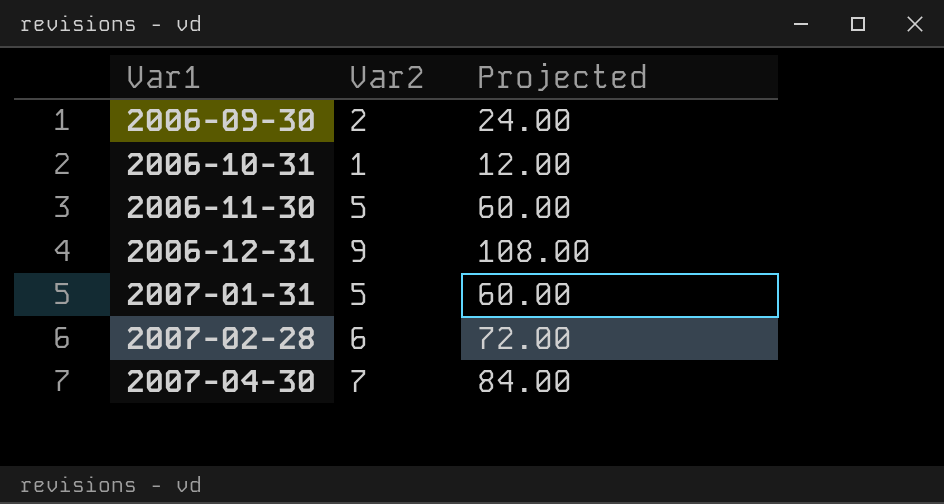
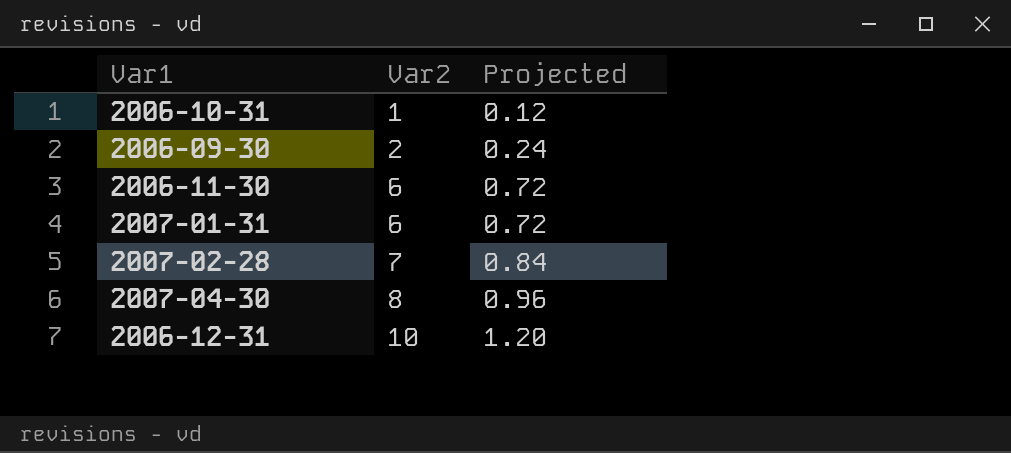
row order: Var1 ascending -> Var2 ascending
column Projected | formula: [Var2] * 12 -> [Var2] * 0.12
2006-11-30 | Var2: 5 -> 6
2007-01-31 | Var2: 5 -> 6
2007-02-28 | Var2: 6 -> 7
2007-04-30 | Var2: 7 -> 8
2006-12-31 | Var2: 9 -> 10

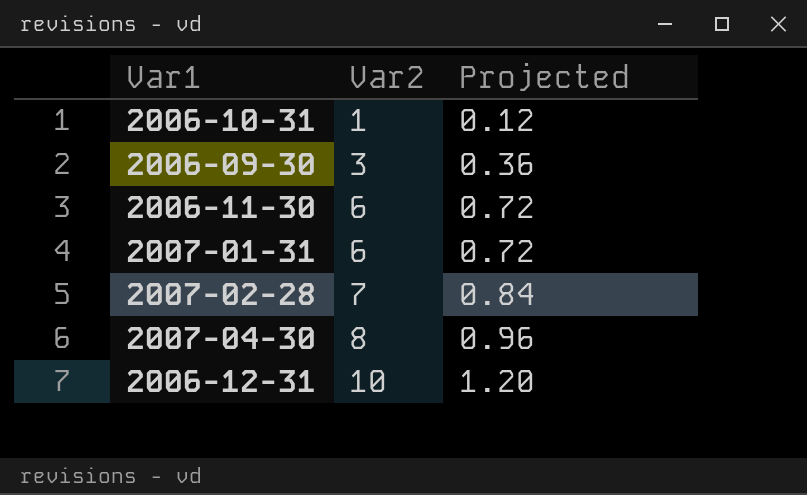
2006-09-30 | Var2: 2 -> 3
2006-09-30 | Projected: 0.24 -> 0.36

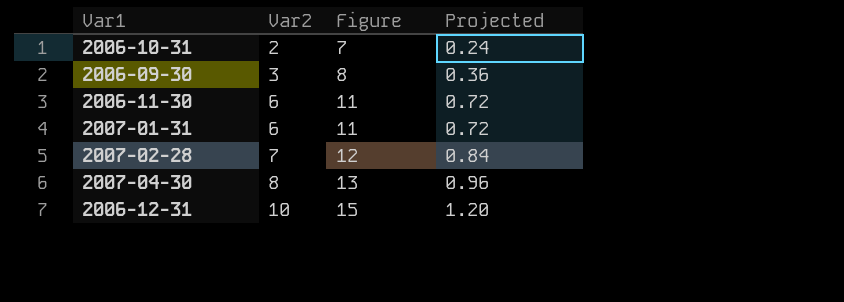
column Figure | formula: none -> [Var2] + 5
2006-10-31 | Var2: 1 -> 2
2006-10-31 | Projected: 0.12 -> 0.24

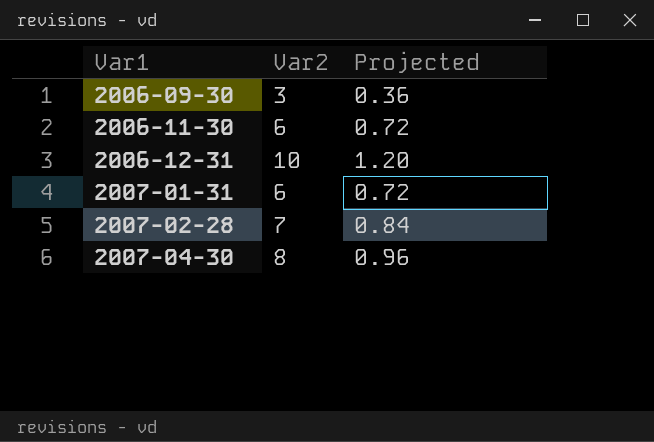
row order: Var2 ascending -> Var1 ascending
column Figure | formula: [Var2] + 5 -> none
row 2006-10-31: 2 | 7 | 0.24 -> none

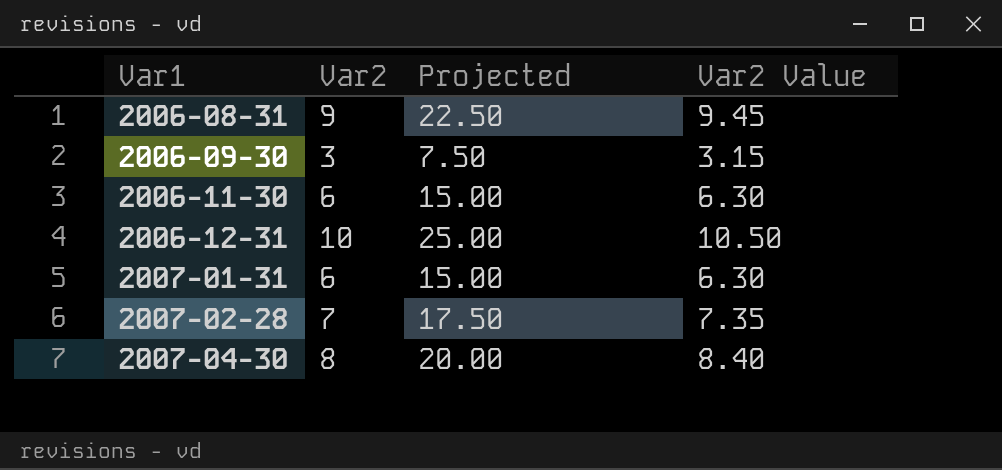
column Projected | formula: [Var2] * 0.12 -> [Var2] * 2.5
column Var2 Value | formula: none -> [Var2] * 1.05
row 2006-08-31: none -> 9 | 22.50 | 9.45

